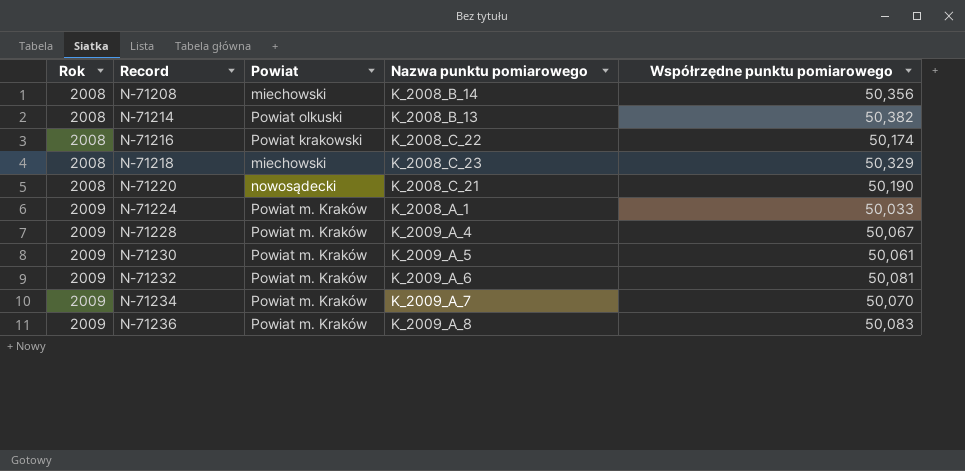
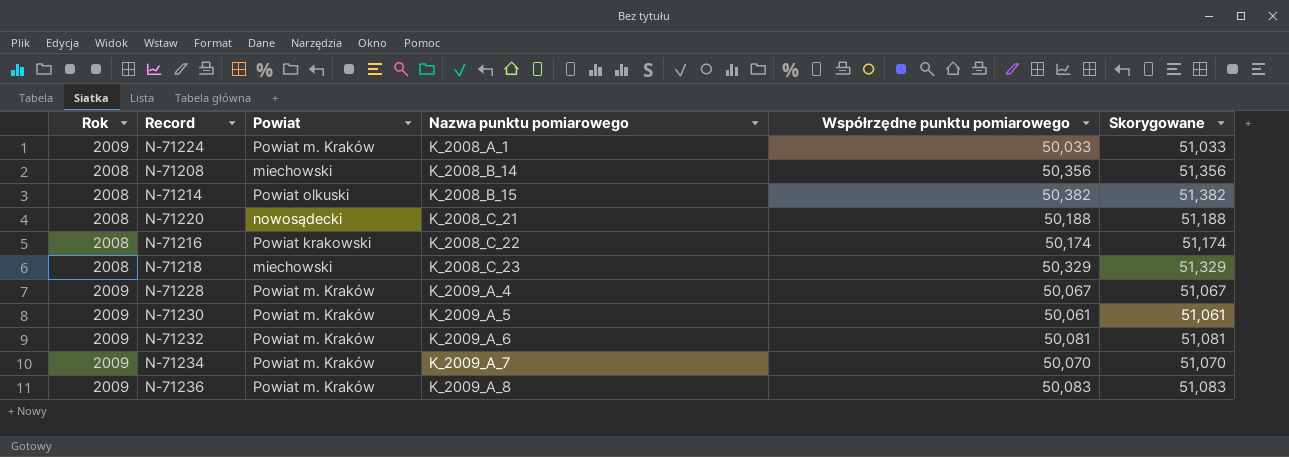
row order: Rok ascending -> Nazwa punktu pomiarowego ascending
column Skorygowane | formula: none -> [Współrzędne punktu pomiarowego] + 1
N-71214 | Nazwa punktu pomiarowego: K_2008_B_13 -> K_2008_B_15
N-71220 | Współrzędne punktu pomiarowego: 50,190 -> 50,188

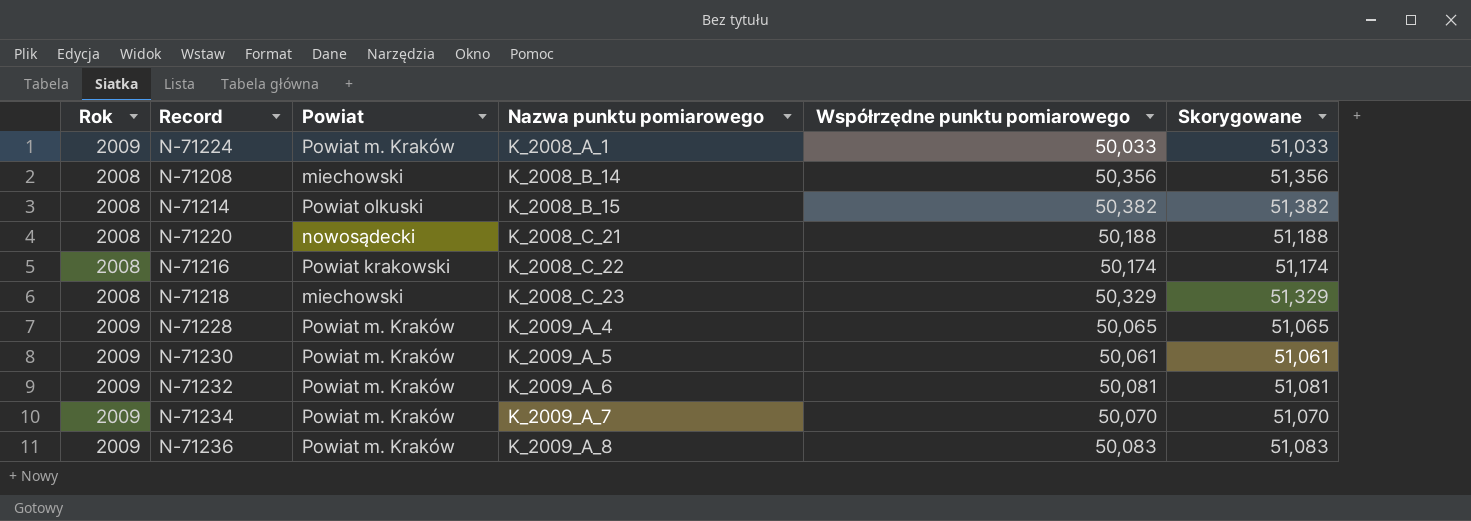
N-71228 | Współrzędne punktu pomiarowego: 50,067 -> 50,065
N-71228 | Skorygowane: 51,067 -> 51,065

